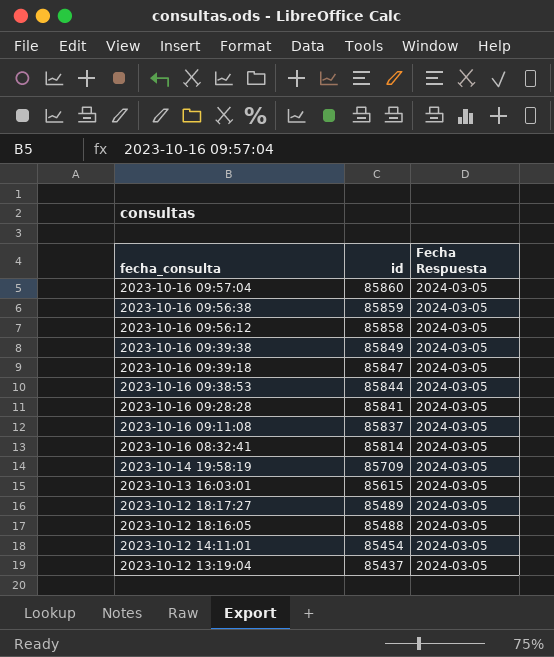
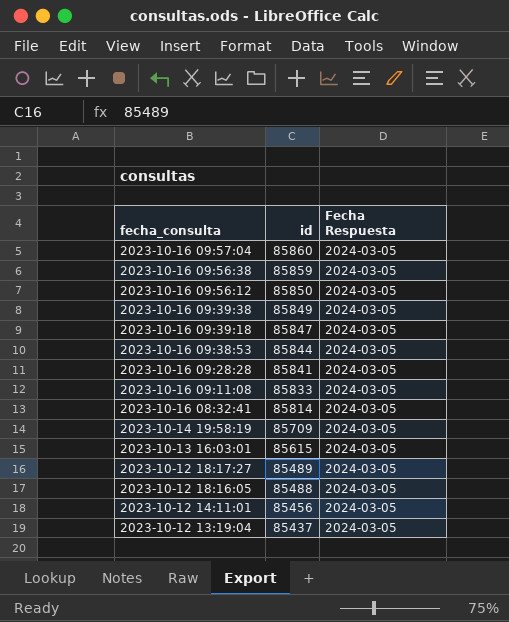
2023-10-16 09:56:12 | id: 85858 -> 85850
2023-10-16 09:11:08 | id: 85837 -> 85833
2023-10-12 14:11:01 | id: 85454 -> 85456

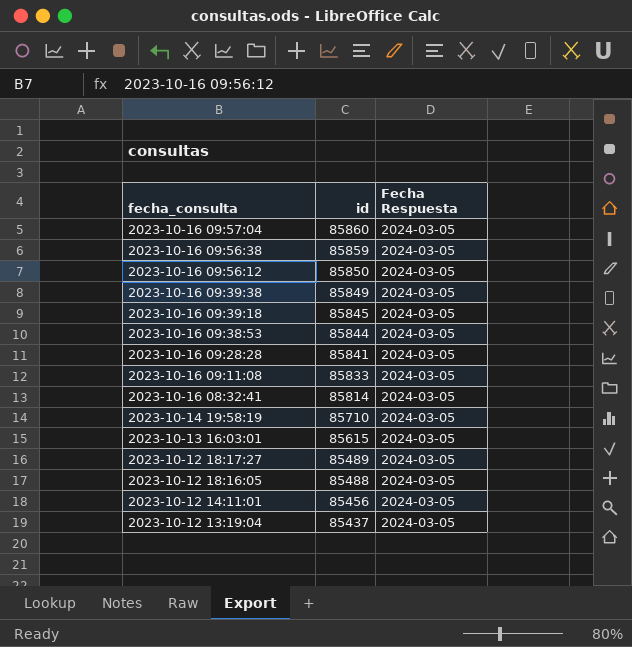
2023-10-16 09:39:18 | id: 85847 -> 85845
2023-10-14 19:58:19 | id: 85709 -> 85710

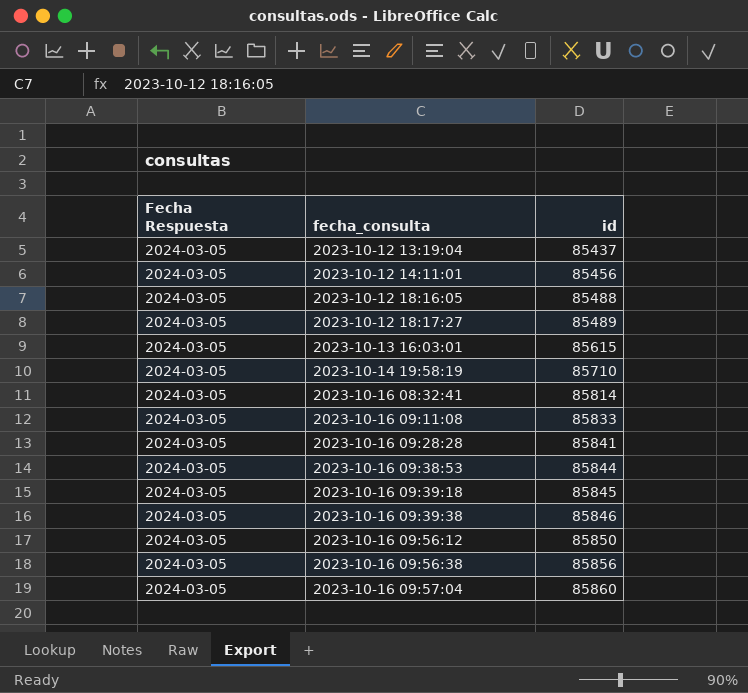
row order: fecha_consulta descending -> fecha_consulta ascending
column Fecha Respuesta | position: 3 -> 1
2023-10-16 09:39:38 | id: 85849 -> 85846
2023-10-16 09:56:38 | id: 85859 -> 85856

